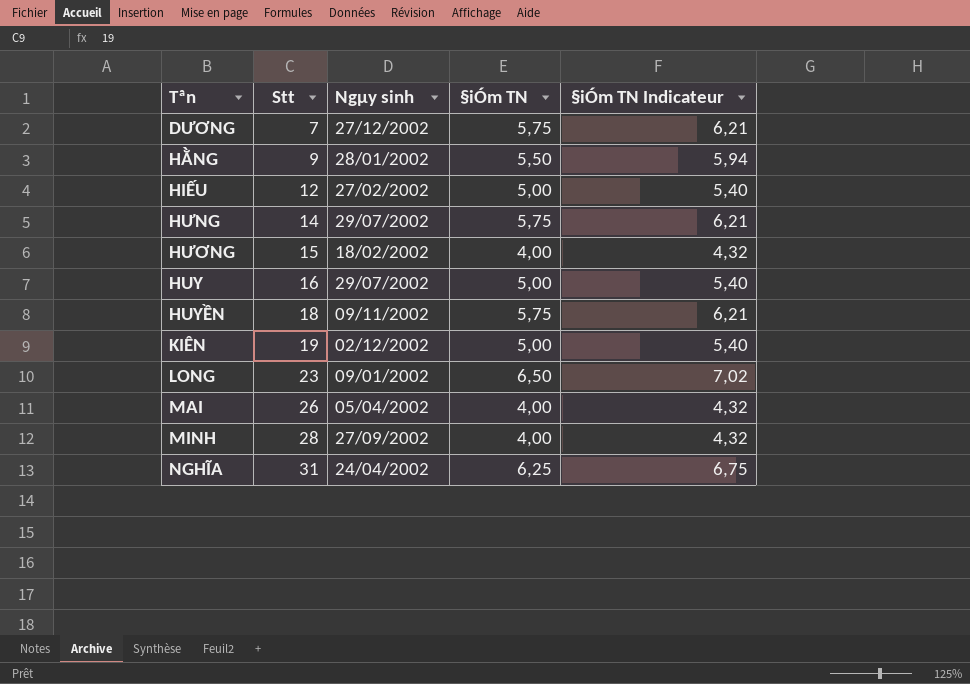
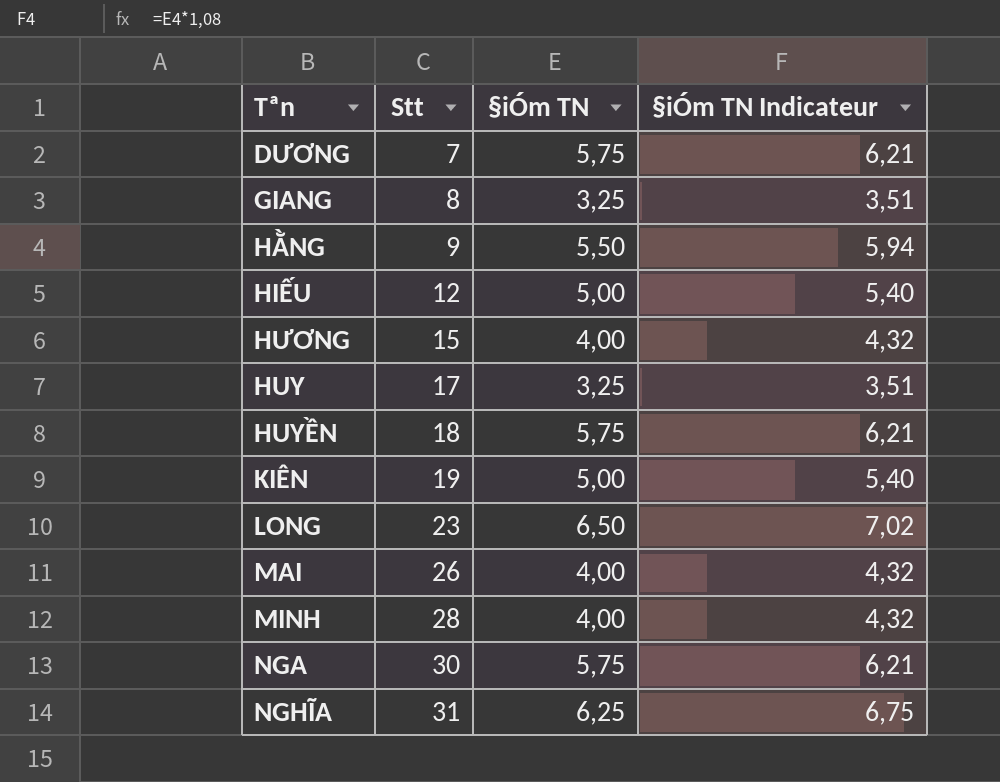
column Ngµy sinh | position: 3 -> none
row HƯNG: 14 | 29/07/2002 | 5,75 | 6,21 -> none
row GIANG: none -> 8 | 3,25 | 3,51
HUY | Stt: 16 -> 17
HUY | §iÓm TN: 5,00 -> 3,25
HUY | §iÓm TN Indicateur: 5,40 -> 3,51
row NGA: none -> 30 | 5,75 | 6,21

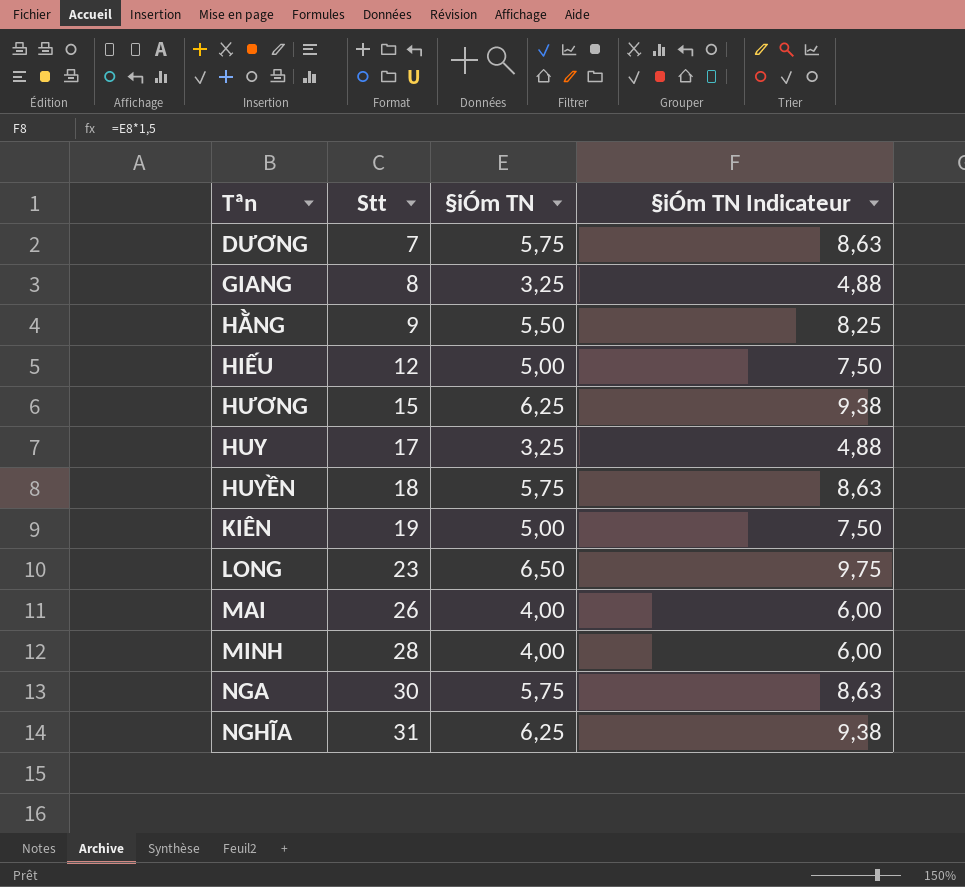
column §iÓm TN Indicateur | formula: [§iÓm TN] * 1,08 -> [§iÓm TN] * 1,5
HƯƠNG | §iÓm TN: 4,00 -> 6,25

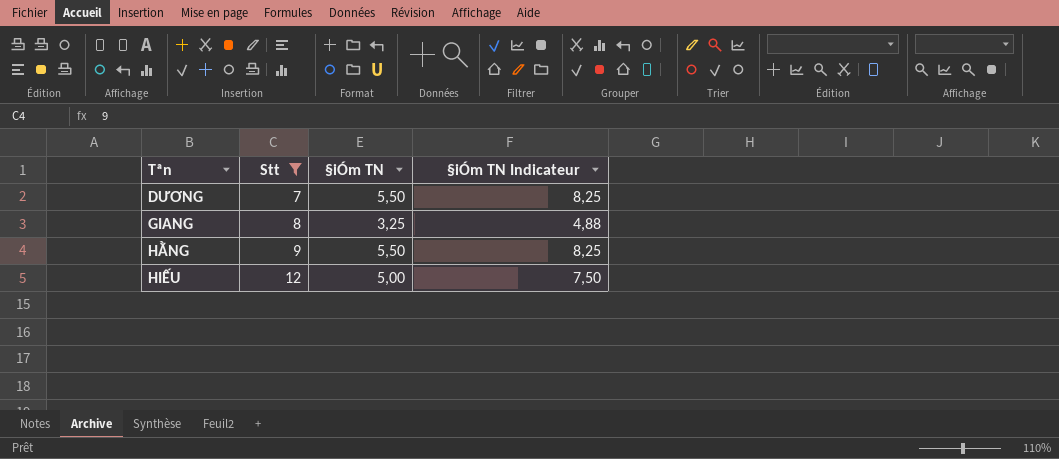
filter: none -> Stt <= 12
DƯƠNG | §iÓm TN: 5,75 -> 5,50
DƯƠNG | §iÓm TN Indicateur: 8,63 -> 8,25

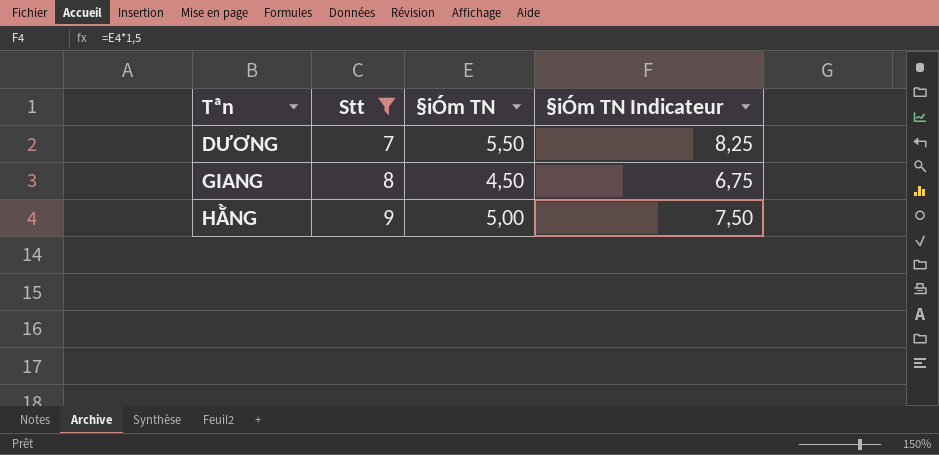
row HIẾU: 12 | 5,00 | 7,50 -> none
GIANG | §iÓm TN: 3,25 -> 4,50
GIANG | §iÓm TN Indicateur: 4,88 -> 6,75
HẰNG | §iÓm TN: 5,50 -> 5,00
HẰNG | §iÓm TN Indicateur: 8,25 -> 7,50

